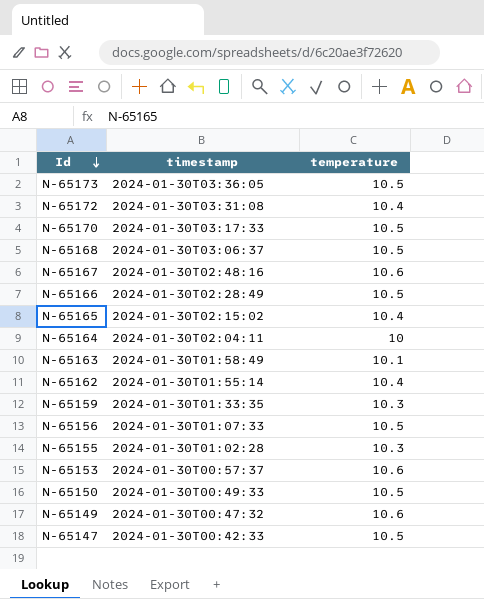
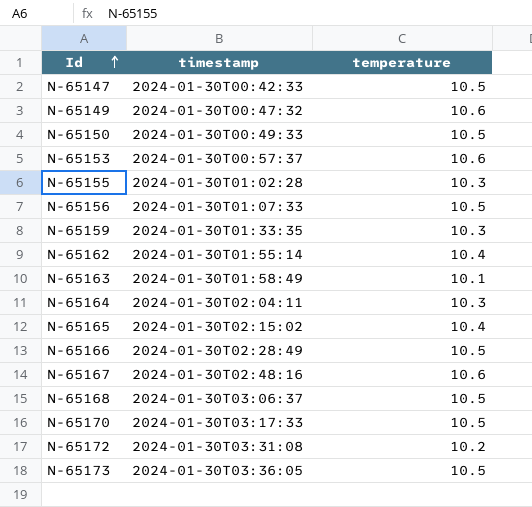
row order: Id descending -> Id ascending
N-65164 | temperature: 10 -> 10.3
N-65172 | temperature: 10.4 -> 10.2

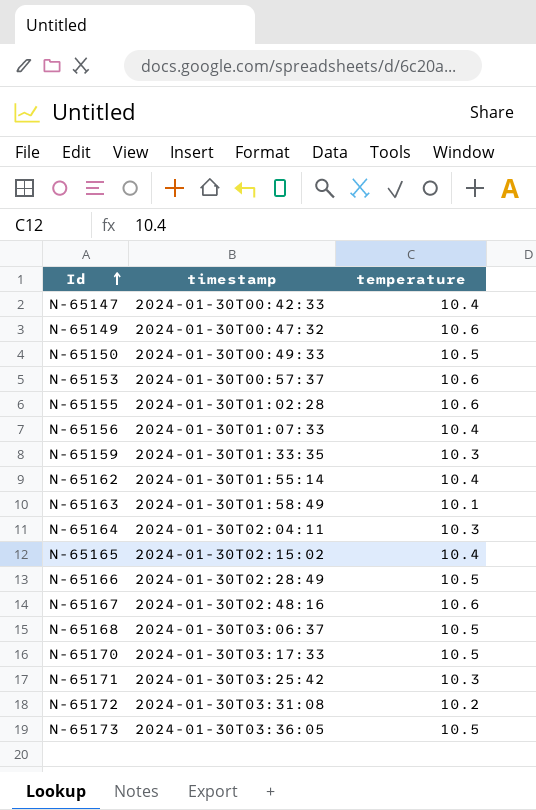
N-65147 | temperature: 10.5 -> 10.4
N-65155 | temperature: 10.3 -> 10.6
N-65156 | temperature: 10.5 -> 10.4
row N-65171: none -> 2024-01-30T03:25:42 | 10.3

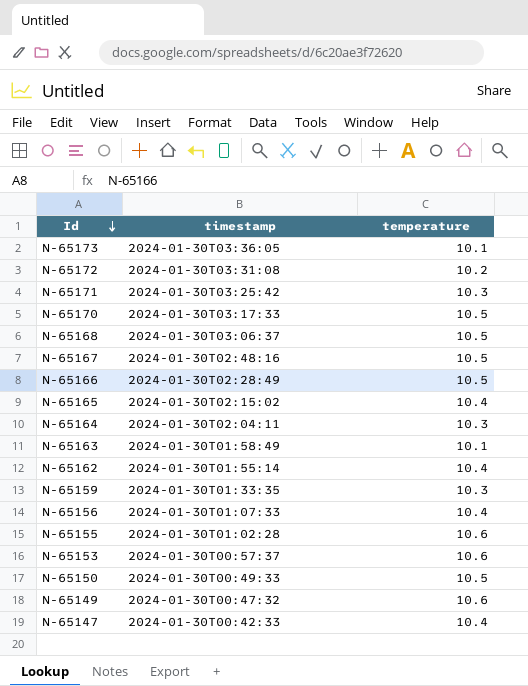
row order: Id ascending -> Id descending
N-65173 | temperature: 10.5 -> 10.1
N-65167 | temperature: 10.6 -> 10.5

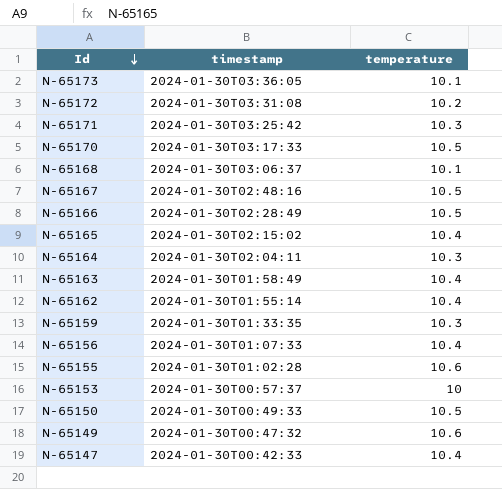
N-65168 | temperature: 10.5 -> 10.1
N-65163 | temperature: 10.1 -> 10.4
N-65153 | temperature: 10.6 -> 10

